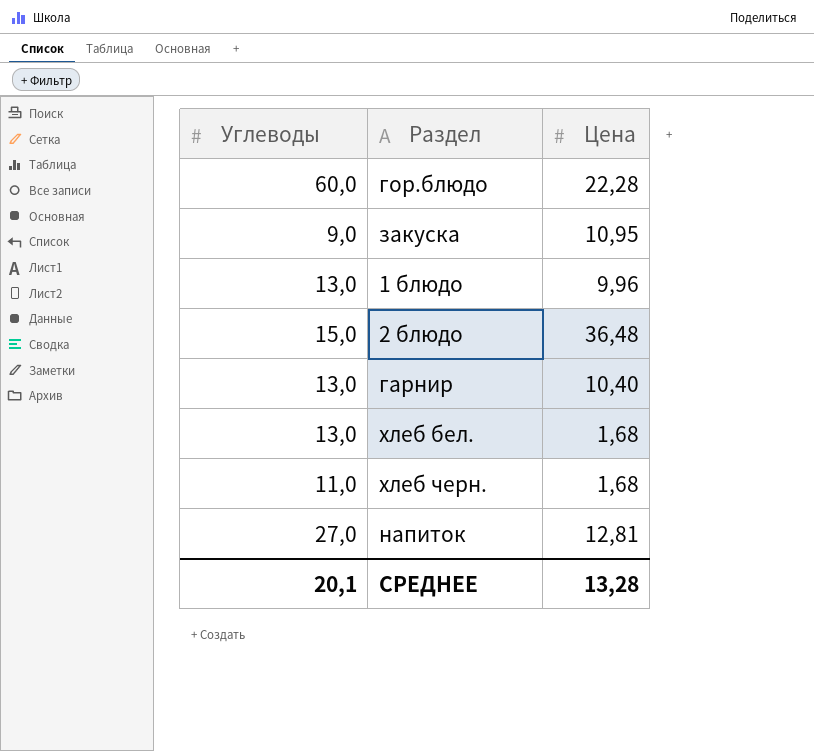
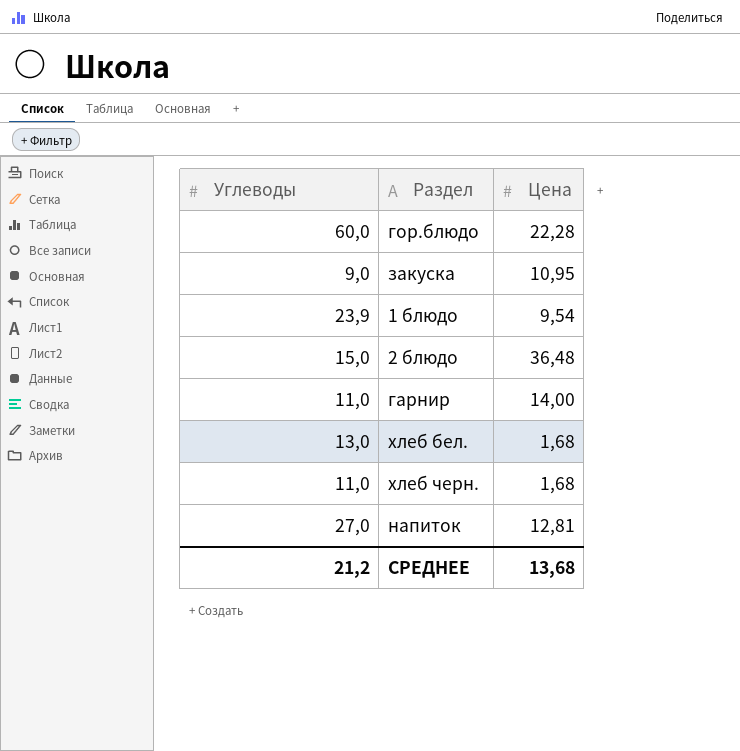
1 блюдо | Углеводы: 13,0 -> 23,9
1 блюдо | Цена: 9,96 -> 9,54
гарнир | Углеводы: 13,0 -> 11,0
гарнир | Цена: 10,40 -> 14,00
СРЕДНЕЕ | Углеводы: 20,1 -> 21,2
СРЕДНЕЕ | Цена: 13,28 -> 13,68

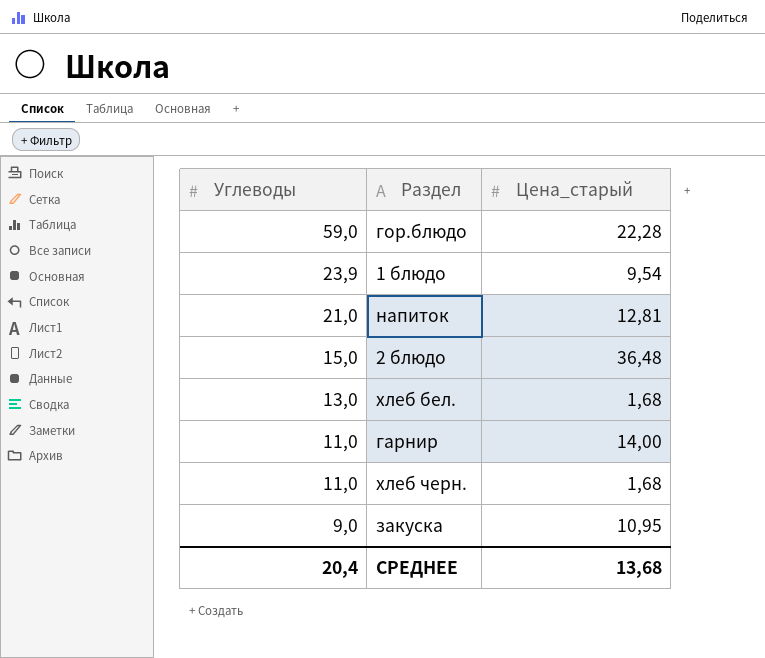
row order: none -> Углеводы descending
column name: Цена -> Цена_старый
гор.блюдо | Углеводы: 60,0 -> 59,0
напиток | Углеводы: 27,0 -> 21,0
СРЕДНЕЕ | Углеводы: 21,2 -> 20,4

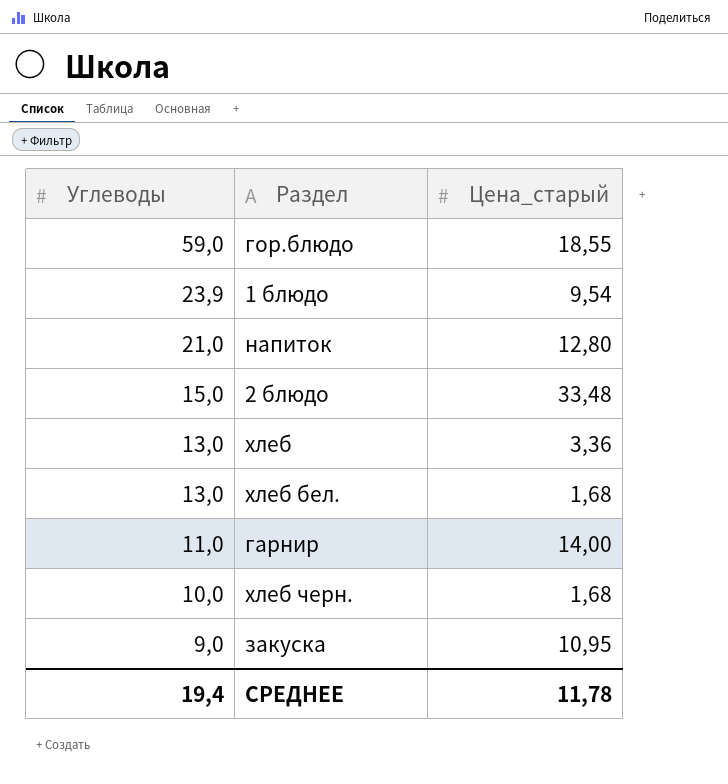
гор.блюдо | Цена_старый: 22,28 -> 18,55
напиток | Цена_старый: 12,81 -> 12,80
2 блюдо | Цена_старый: 36,48 -> 33,48
row хлеб: none -> 13,0 | 3,36
хлеб черн. | Углеводы: 11,0 -> 10,0
СРЕДНЕЕ | Углеводы: 20,4 -> 19,4
СРЕДНЕЕ | Цена_старый: 13,68 -> 11,78

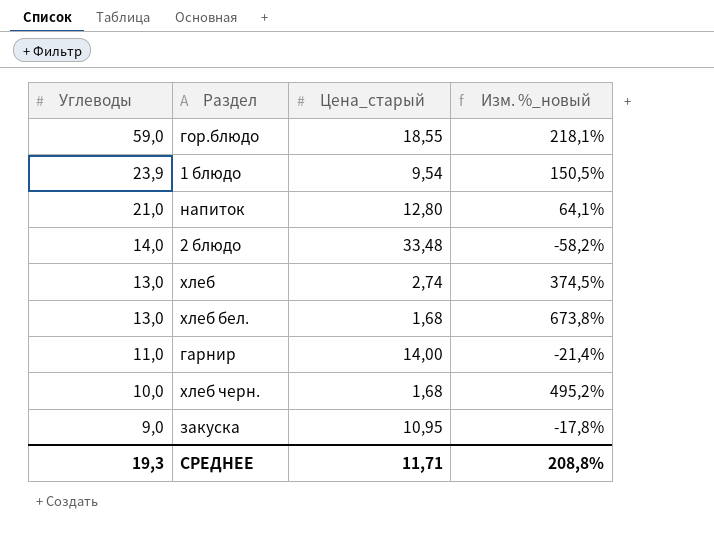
column Изм. %_новый | formula: none -> ([Углеводы] - [Цена_старый]) / [Цена_старый]
2 блюдо | Углеводы: 15,0 -> 14,0
хлеб | Цена_старый: 3,36 -> 2,74
СРЕДНЕЕ | Углеводы: 19,4 -> 19,3
СРЕДНЕЕ | Цена_старый: 11,78 -> 11,71

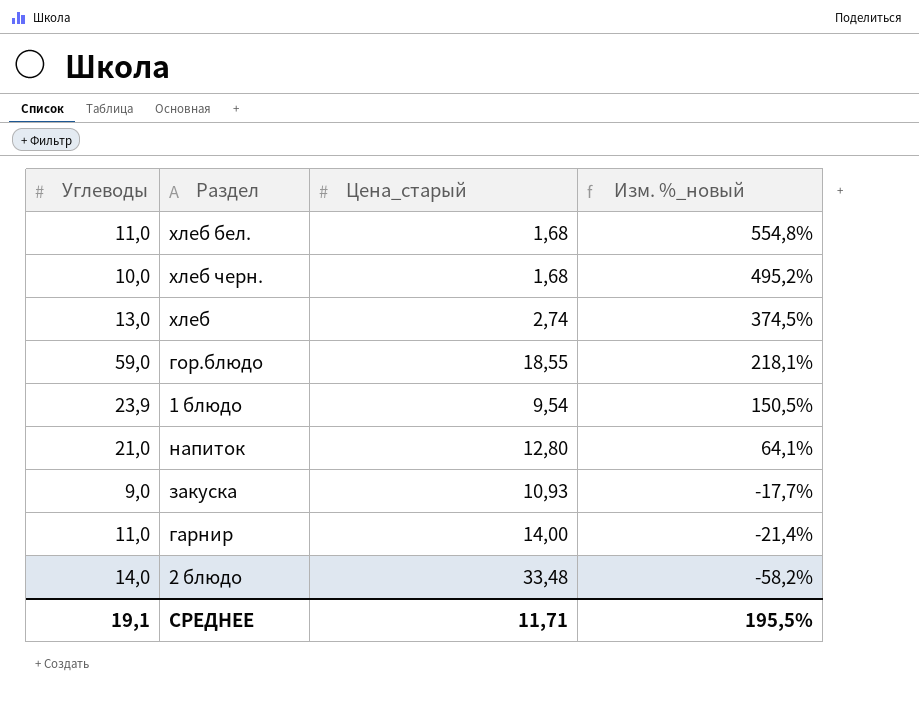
row order: Углеводы descending -> Изм. %_новый descending
хлеб бел. | Углеводы: 13,0 -> 11,0
хлеб бел. | Изм. %_новый: 673,8% -> 554,8%
закуска | Цена_старый: 10,95 -> 10,93
закуска | Изм. %_новый: -17,8% -> -17,7%
СРЕДНЕЕ | Углеводы: 19,3 -> 19,1
СРЕДНЕЕ | Изм. %_новый: 208,8% -> 195,5%

